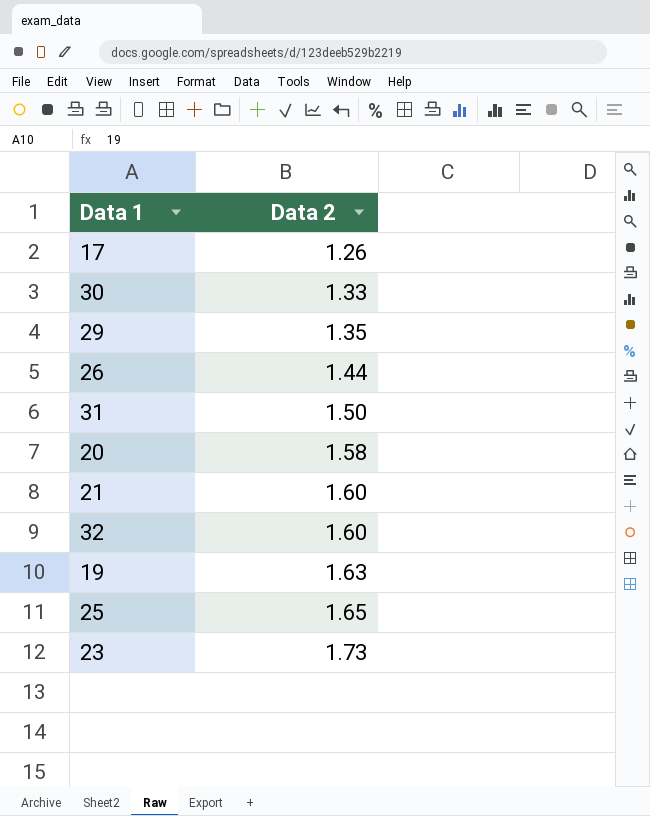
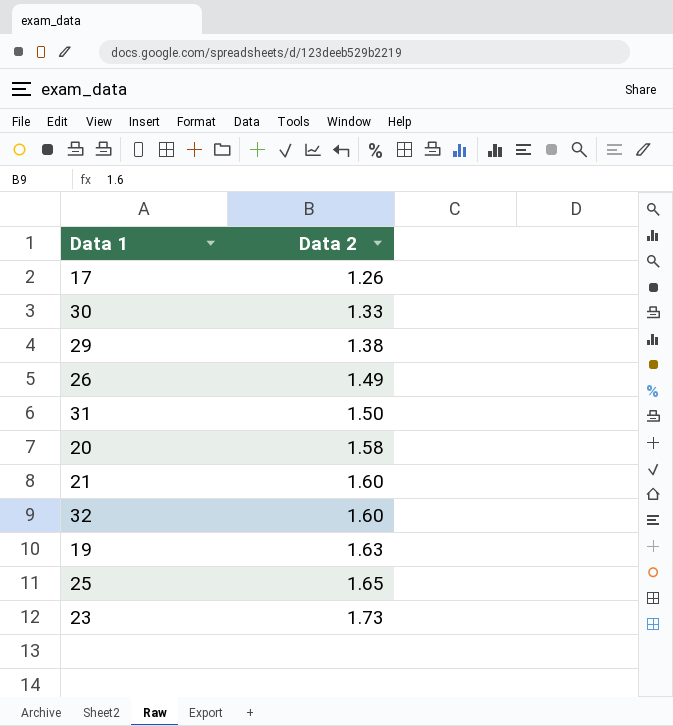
29 | Data 2: 1.35 -> 1.38
26 | Data 2: 1.44 -> 1.49

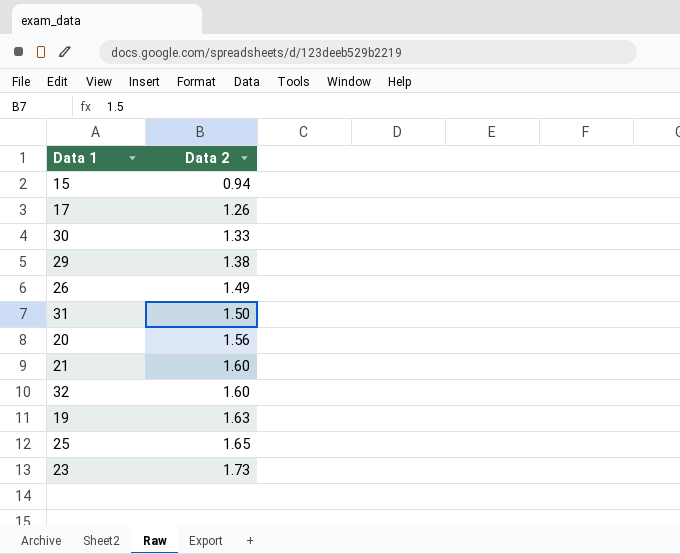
row 15: none -> 0.94
20 | Data 2: 1.58 -> 1.56

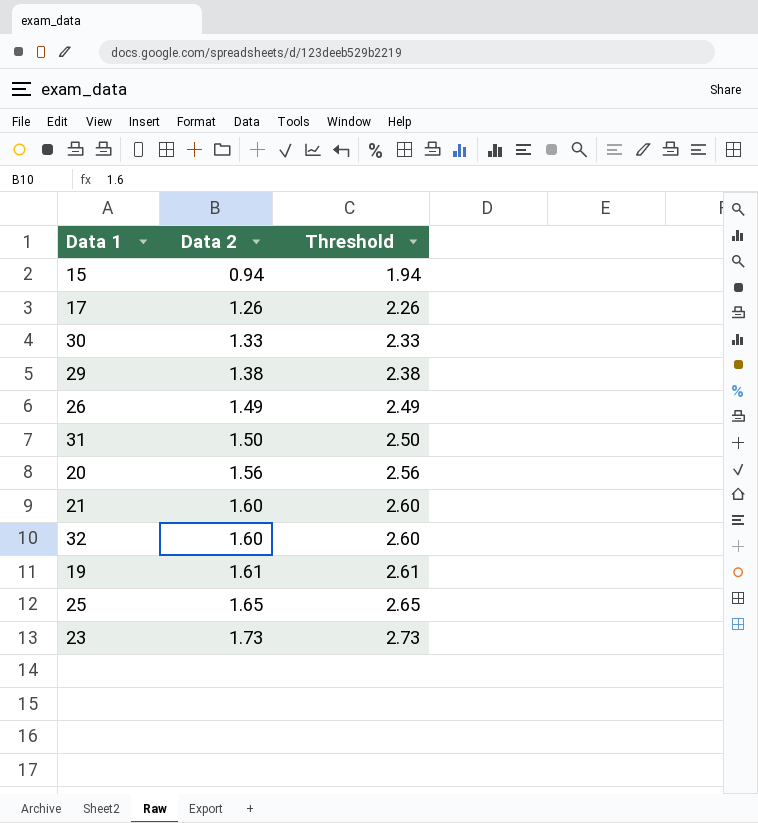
column Threshold | formula: none -> [Data 2] + 1
19 | Data 2: 1.63 -> 1.61

